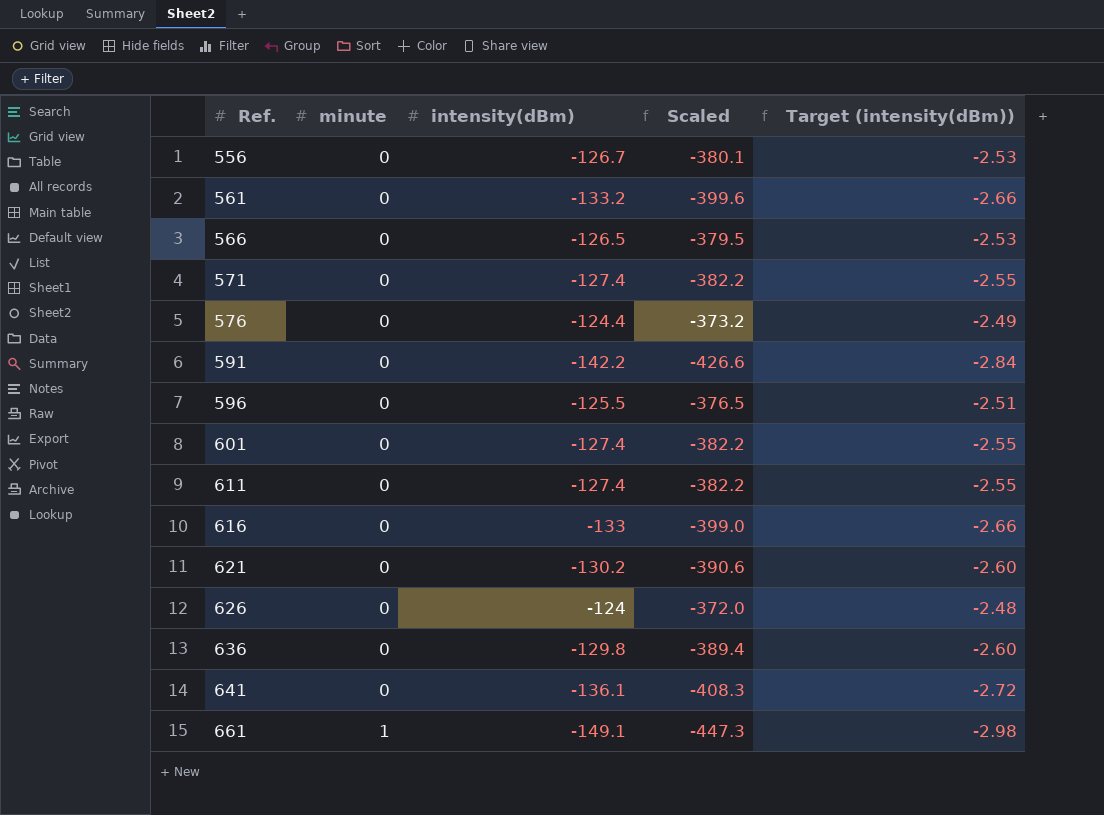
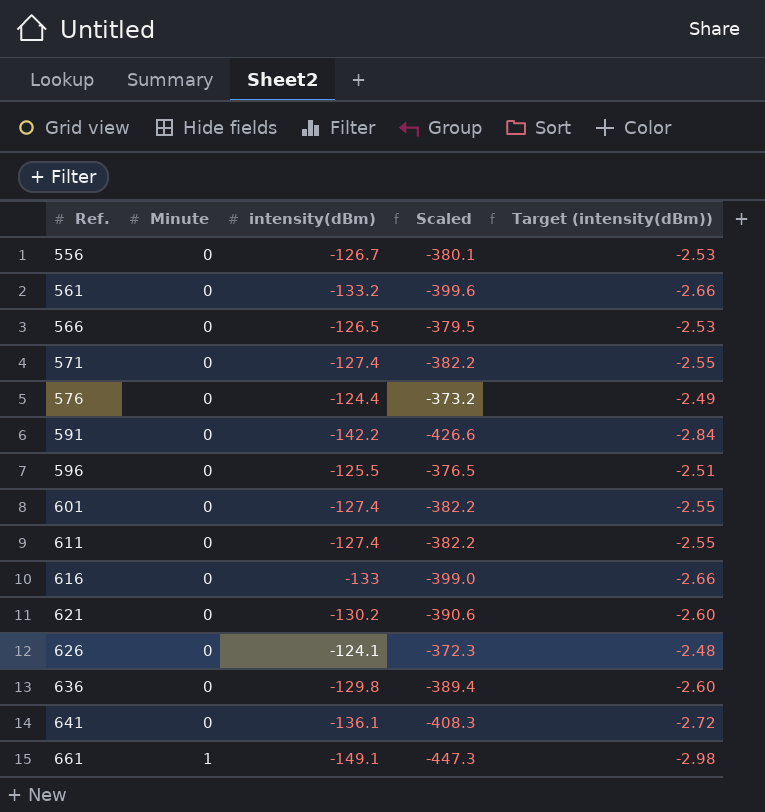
column name: minute -> Minute
626 | intensity(dBm): -124 -> -124.1
626 | Scaled: -372.0 -> -372.3

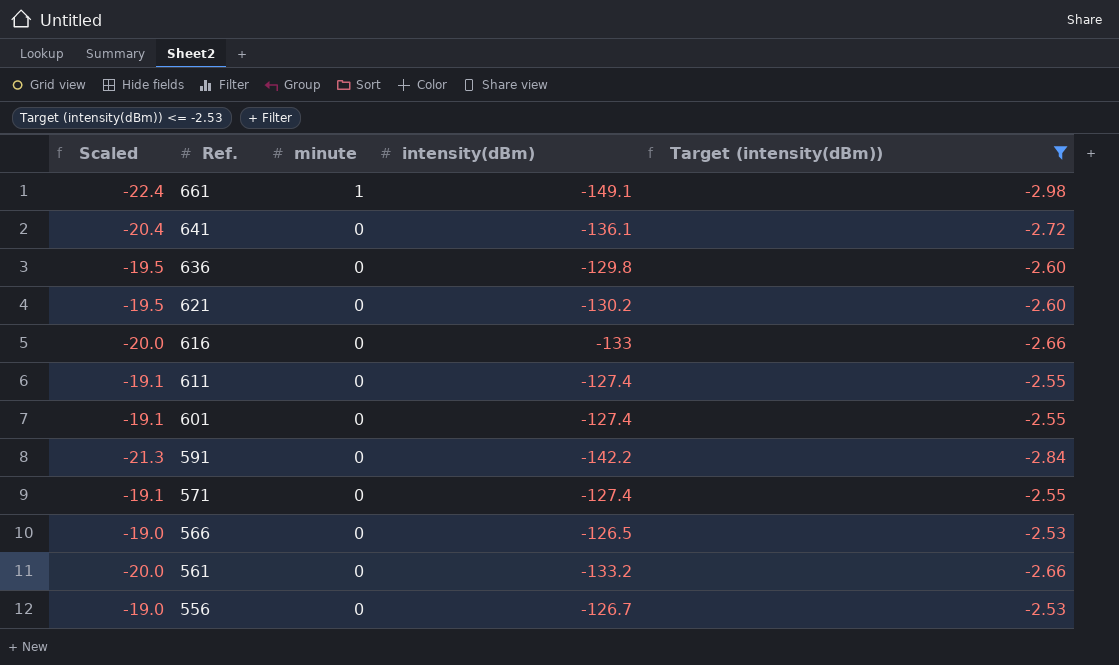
filter: none -> Target (intensity(dBm)) <= -2.53
row order: Ref. ascending -> Ref. descending
column Scaled | formula: [intensity(dBm)] * 3 -> [intensity(dBm)] * 0.15
column Scaled | position: 4 -> 1
column name: Minute -> minute

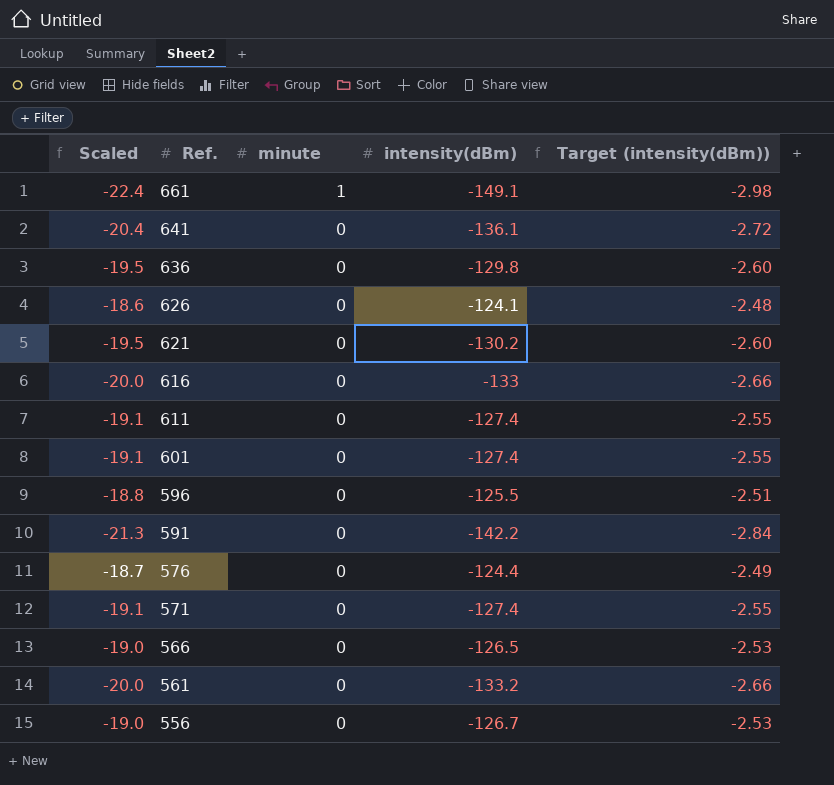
filter: Target (intensity(dBm)) <= -2.53 -> none

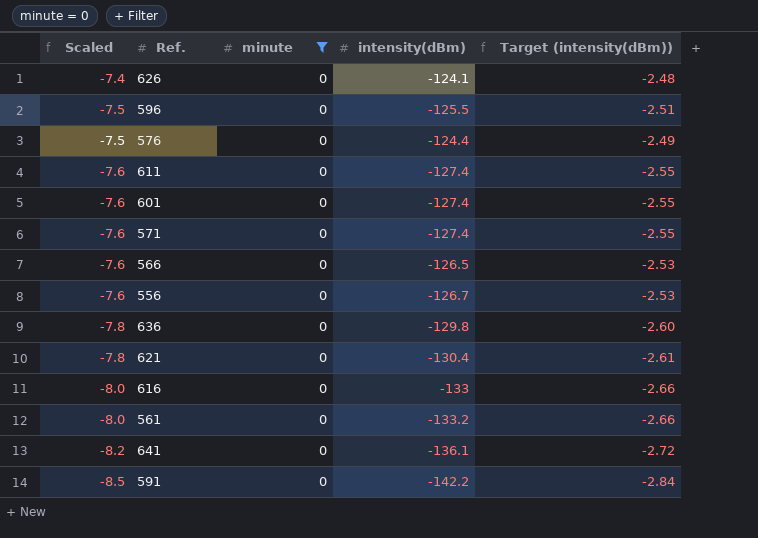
filter: none -> minute = 0
row order: Ref. descending -> Scaled descending
column Scaled | formula: [intensity(dBm)] * 0.15 -> [intensity(dBm)] * 0.06
621 | intensity(dBm): -130.2 -> -130.4
621 | Target (intensity(dBm)): -2.60 -> -2.61

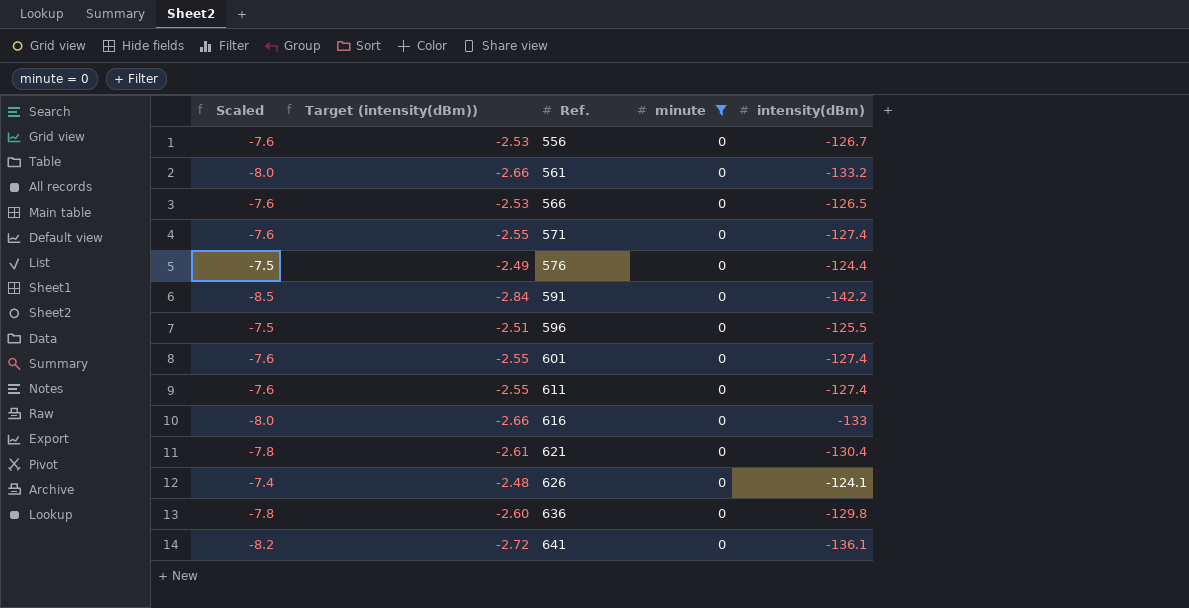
row order: Scaled descending -> Ref. ascending
column Target (intensity(dBm)) | position: 5 -> 2

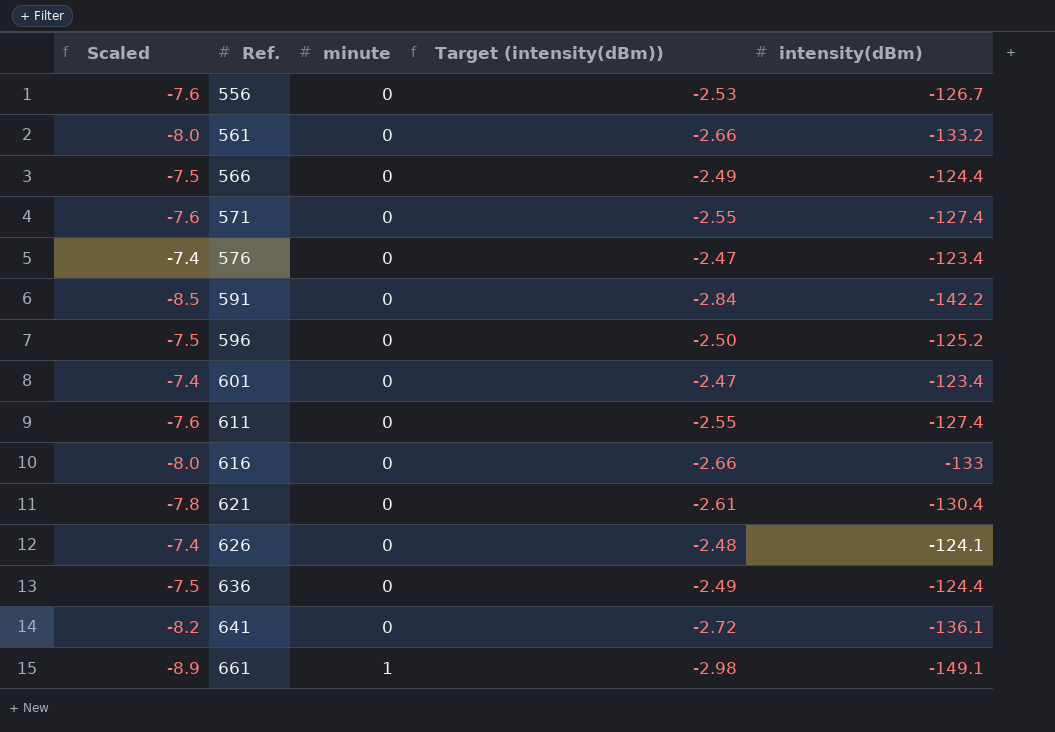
filter: minute = 0 -> none
column Target (intensity(dBm)) | position: 2 -> 4
566 | Scaled: -7.6 -> -7.5
566 | Target (intensity(dBm)): -2.53 -> -2.49
566 | intensity(dBm): -126.5 -> -124.4
576 | Scaled: -7.5 -> -7.4
576 | Target (intensity(dBm)): -2.49 -> -2.47
576 | intensity(dBm): -124.4 -> -123.4
596 | Target (intensity(dBm)): -2.51 -> -2.50
596 | intensity(dBm): -125.5 -> -125.2
601 | Scaled: -7.6 -> -7.4
601 | Target (intensity(dBm)): -2.55 -> -2.47
601 | intensity(dBm): -127.4 -> -123.4
636 | Scaled: -7.8 -> -7.5
636 | Target (intensity(dBm)): -2.60 -> -2.49
636 | intensity(dBm): -129.8 -> -124.4

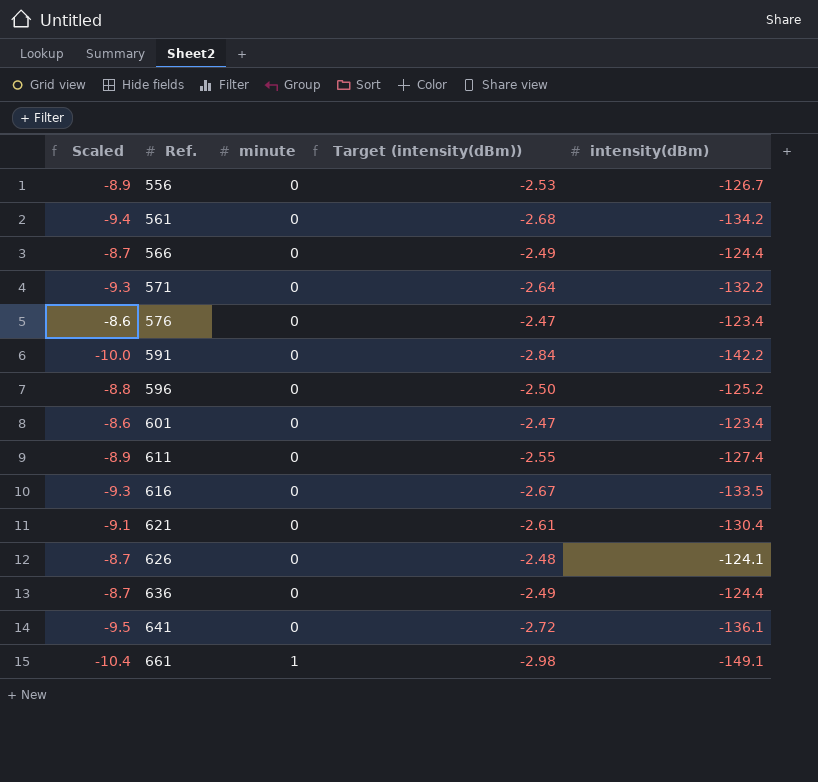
column Scaled | formula: [intensity(dBm)] * 0.06 -> [intensity(dBm)] * 0.07
561 | Target (intensity(dBm)): -2.66 -> -2.68
561 | intensity(dBm): -133.2 -> -134.2
571 | Target (intensity(dBm)): -2.55 -> -2.64
571 | intensity(dBm): -127.4 -> -132.2
616 | Target (intensity(dBm)): -2.66 -> -2.67
616 | intensity(dBm): -133 -> -133.5

